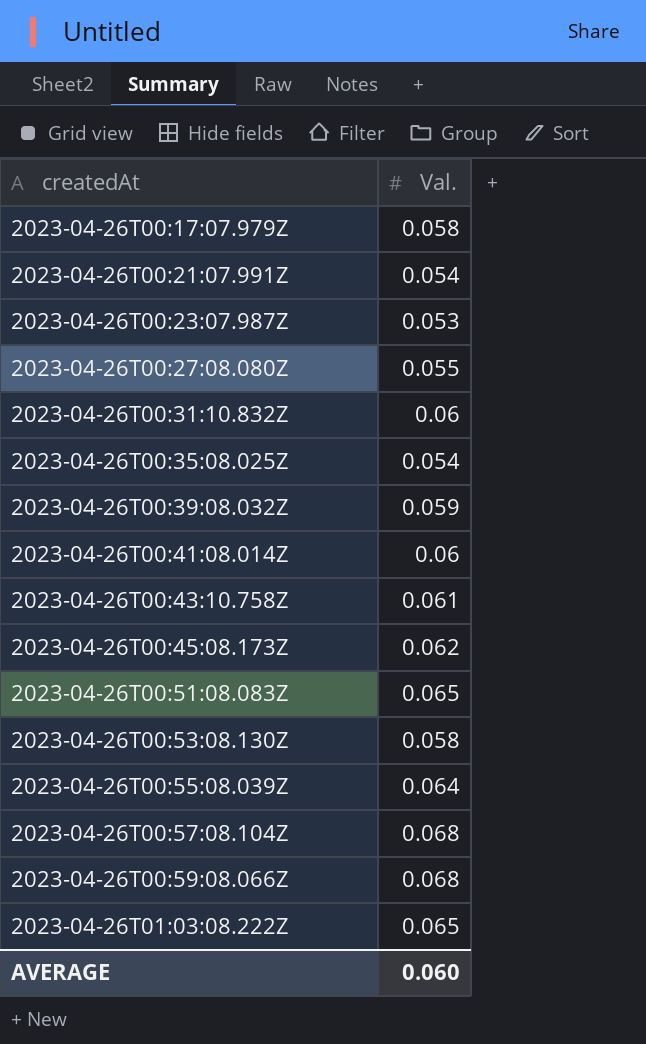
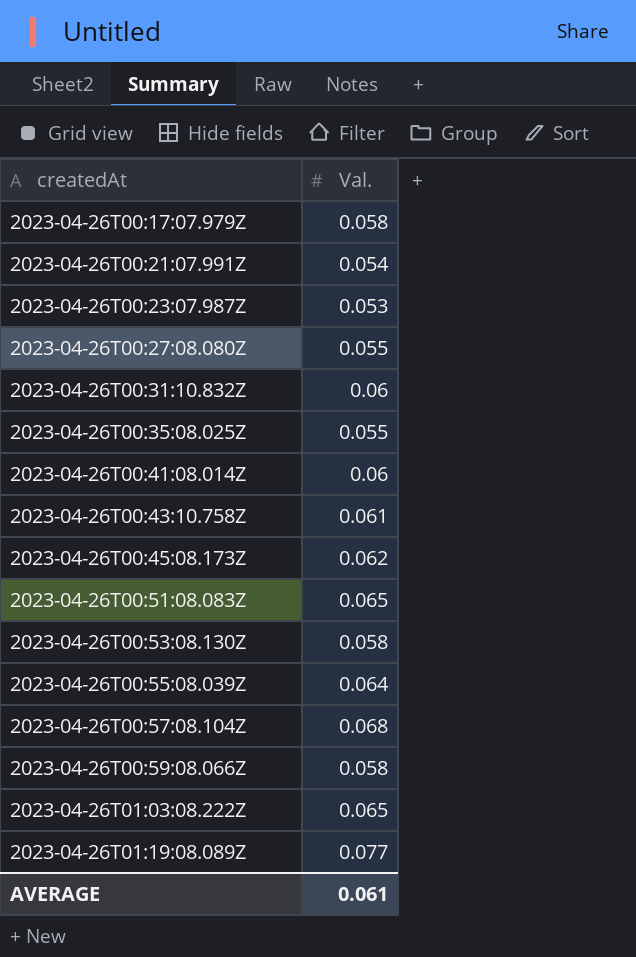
row 2023-04-26T00:39:08.032Z: 0.059 -> none
2023-04-26T00:35:08.025Z | Val.: 0.054 -> 0.055
2023-04-26T00:59:08.066Z | Val.: 0.068 -> 0.058
row 2023-04-26T01:19:08.089Z: none -> 0.077
AVERAGE | Val.: 0.060 -> 0.061

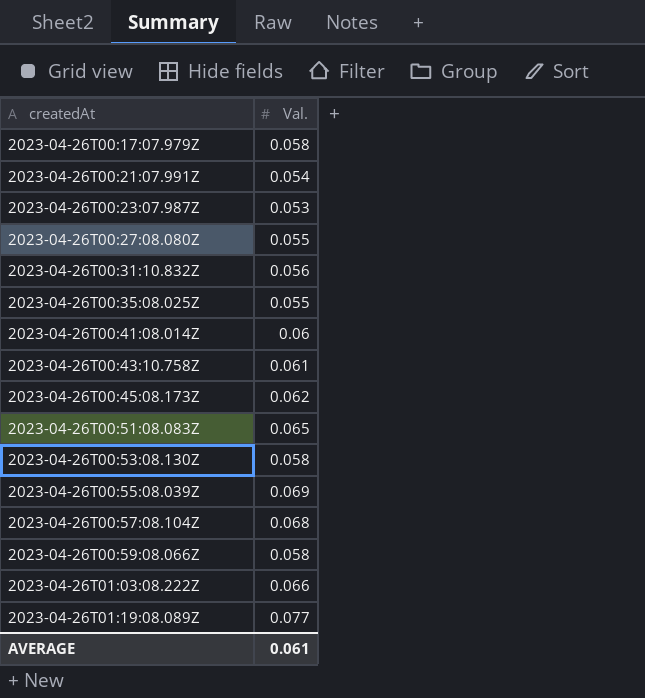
2023-04-26T00:31:10.832Z | Val.: 0.06 -> 0.056
2023-04-26T00:55:08.039Z | Val.: 0.064 -> 0.069
2023-04-26T01:03:08.222Z | Val.: 0.065 -> 0.066

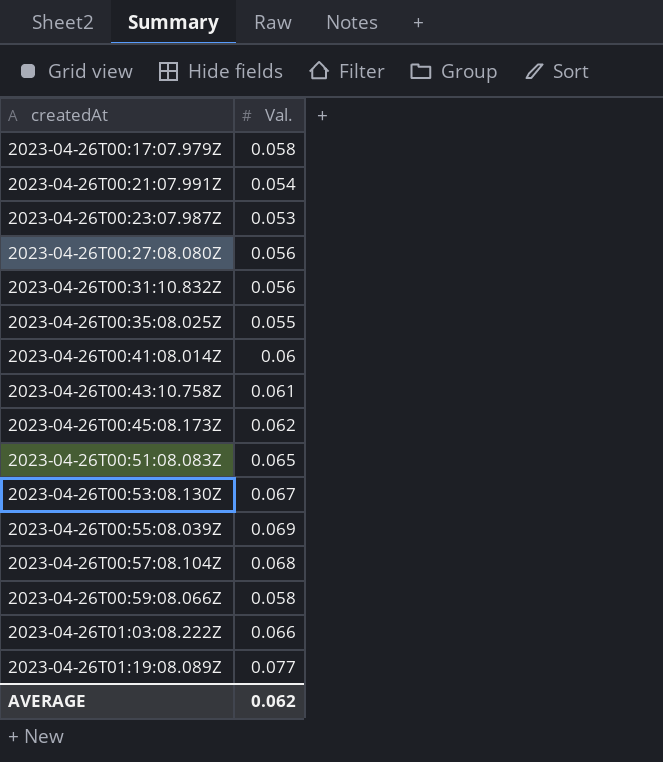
2023-04-26T00:27:08.080Z | Val.: 0.055 -> 0.056
2023-04-26T00:53:08.130Z | Val.: 0.058 -> 0.067
AVERAGE | Val.: 0.061 -> 0.062

